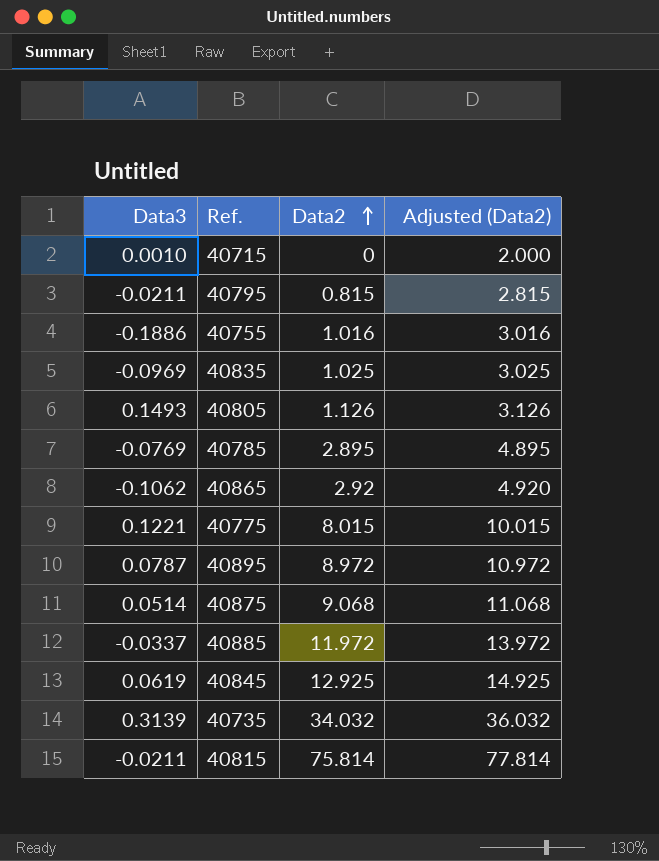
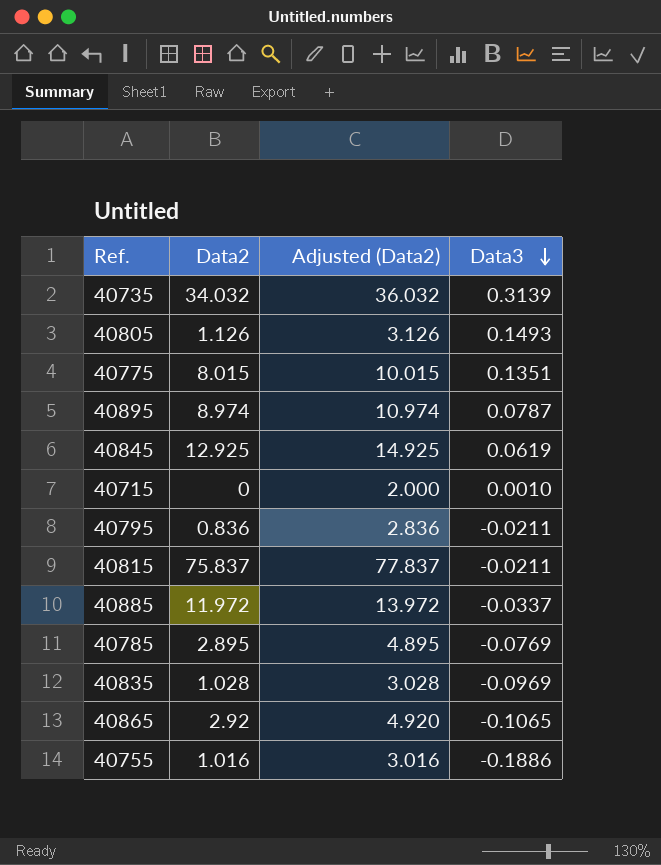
row order: Data2 ascending -> Data3 descending
column Data3 | position: 1 -> 4
row 40875: 0.0514 | 9.068 | 11.068 -> none
40775 | Data3: 0.1221 -> 0.1351
40895 | Data2: 8.972 -> 8.974
40895 | Adjusted (Data2): 10.972 -> 10.974
40795 | Data2: 0.815 -> 0.836
40795 | Adjusted (Data2): 2.815 -> 2.836
40815 | Data2: 75.814 -> 75.837
40815 | Adjusted (Data2): 77.814 -> 77.837
40835 | Data2: 1.025 -> 1.028
40835 | Adjusted (Data2): 3.025 -> 3.028
40865 | Data3: -0.1062 -> -0.1065

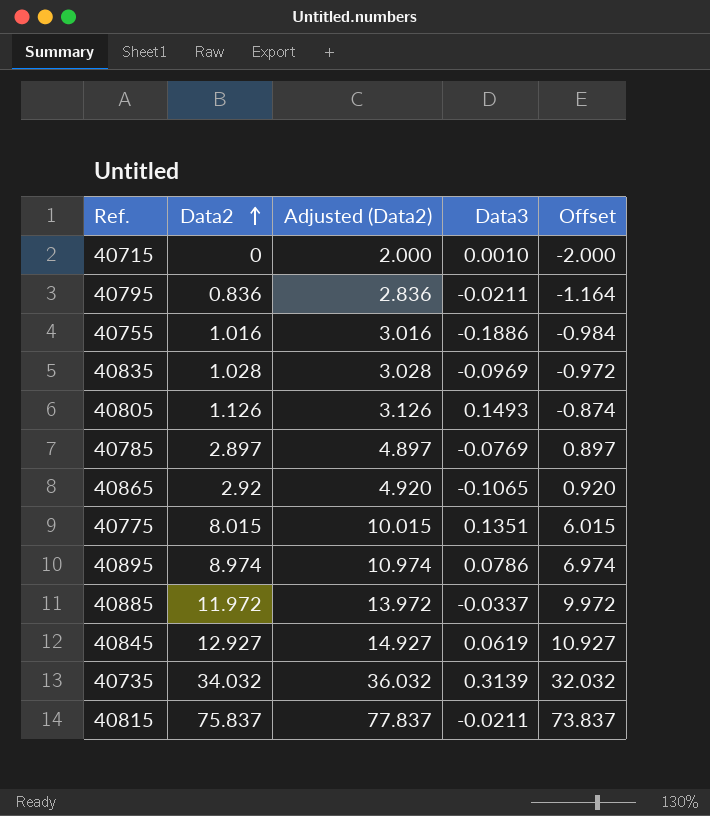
row order: Data3 descending -> Data2 ascending
column Offset | formula: none -> [Data2] - 2
40785 | Data2: 2.895 -> 2.897
40785 | Adjusted (Data2): 4.895 -> 4.897
40895 | Data3: 0.0787 -> 0.0786
40845 | Data2: 12.925 -> 12.927
40845 | Adjusted (Data2): 14.925 -> 14.927

